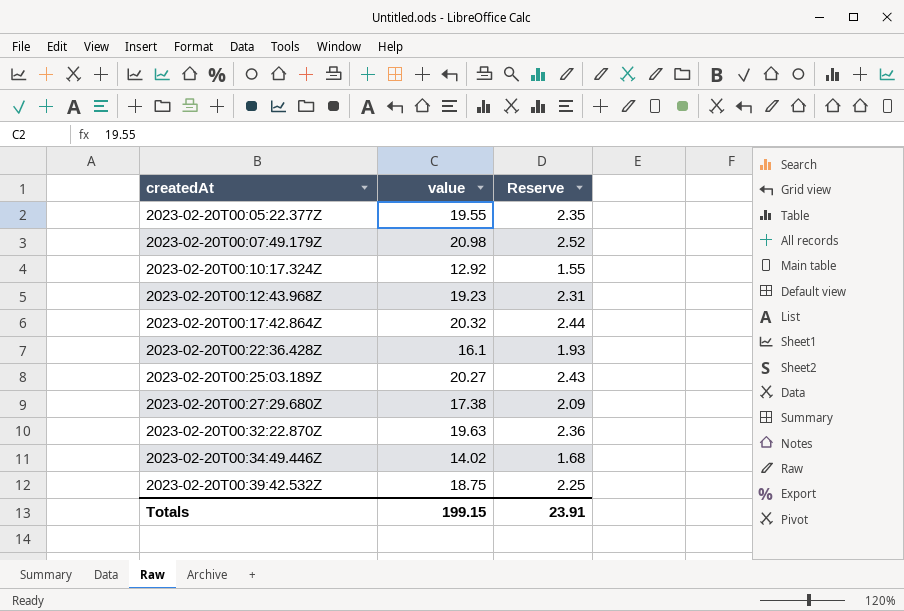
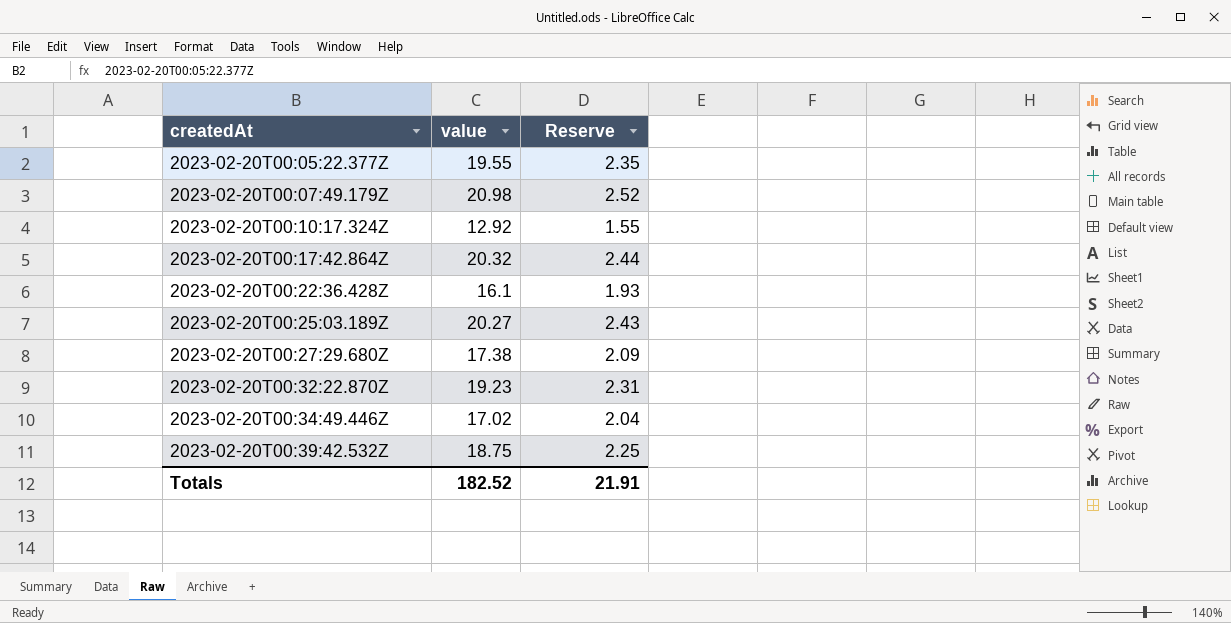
row 2023-02-20T00:12:43.968Z: 19.23 | 2.31 -> none
2023-02-20T00:32:22.870Z | value: 19.63 -> 19.23
2023-02-20T00:32:22.870Z | Reserve: 2.36 -> 2.31
2023-02-20T00:34:49.446Z | value: 14.02 -> 17.02
2023-02-20T00:34:49.446Z | Reserve: 1.68 -> 2.04
Totals | value: 199.15 -> 182.52
Totals | Reserve: 23.91 -> 21.91

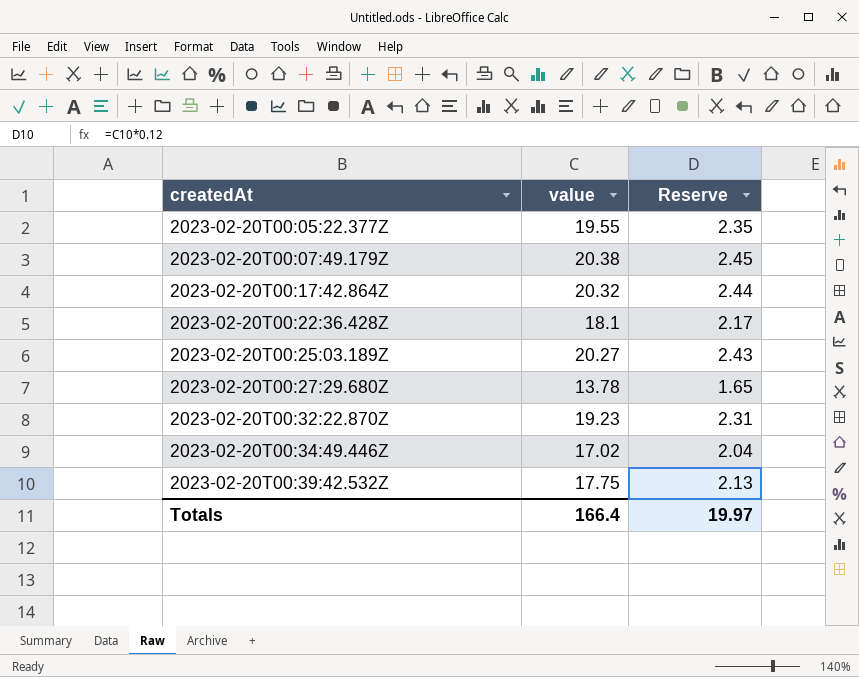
row 2023-02-20T00:10:17.324Z: 12.92 | 1.55 -> none
2023-02-20T00:07:49.179Z | value: 20.98 -> 20.38
2023-02-20T00:07:49.179Z | Reserve: 2.52 -> 2.45
2023-02-20T00:22:36.428Z | value: 16.1 -> 18.1
2023-02-20T00:22:36.428Z | Reserve: 1.93 -> 2.17
2023-02-20T00:27:29.680Z | value: 17.38 -> 13.78
2023-02-20T00:27:29.680Z | Reserve: 2.09 -> 1.65
2023-02-20T00:39:42.532Z | value: 18.75 -> 17.75
2023-02-20T00:39:42.532Z | Reserve: 2.25 -> 2.13
Totals | value: 182.52 -> 166.4
Totals | Reserve: 21.91 -> 19.97

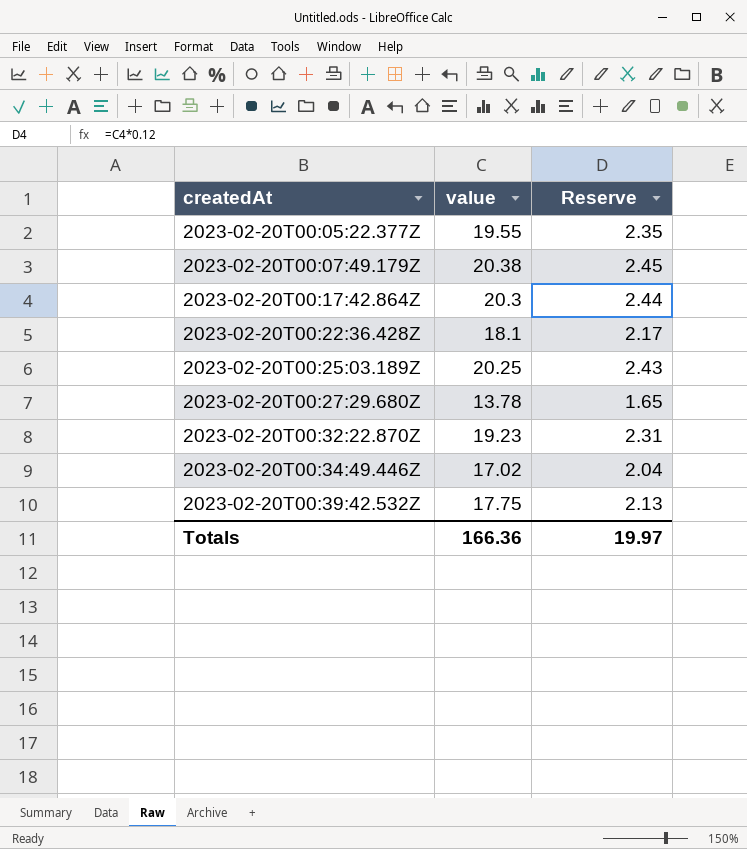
2023-02-20T00:17:42.864Z | value: 20.32 -> 20.3
2023-02-20T00:25:03.189Z | value: 20.27 -> 20.25
Totals | value: 166.4 -> 166.36

